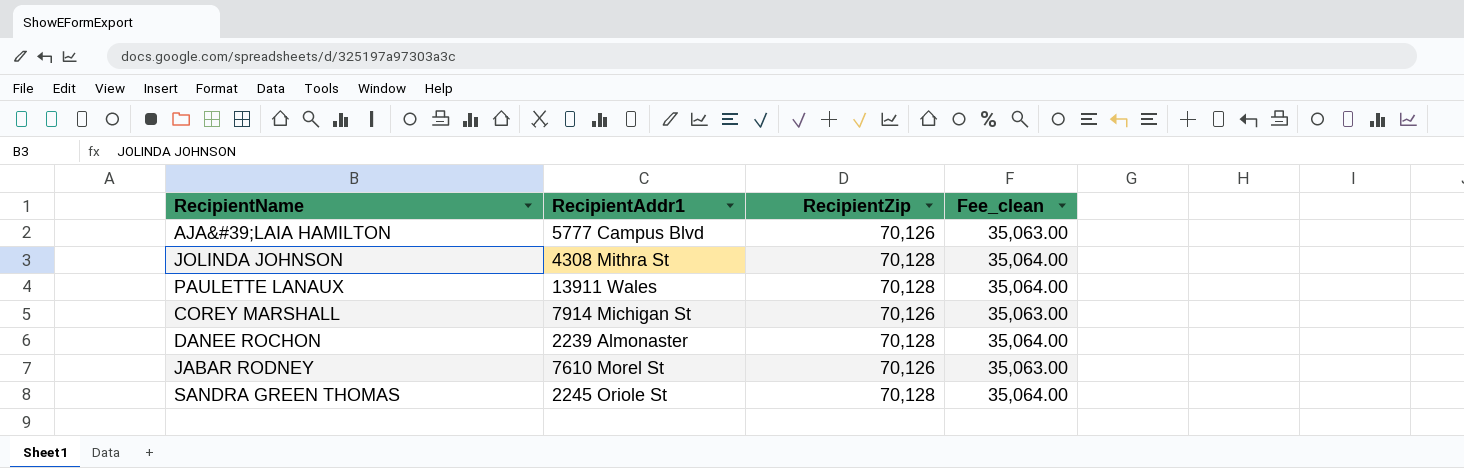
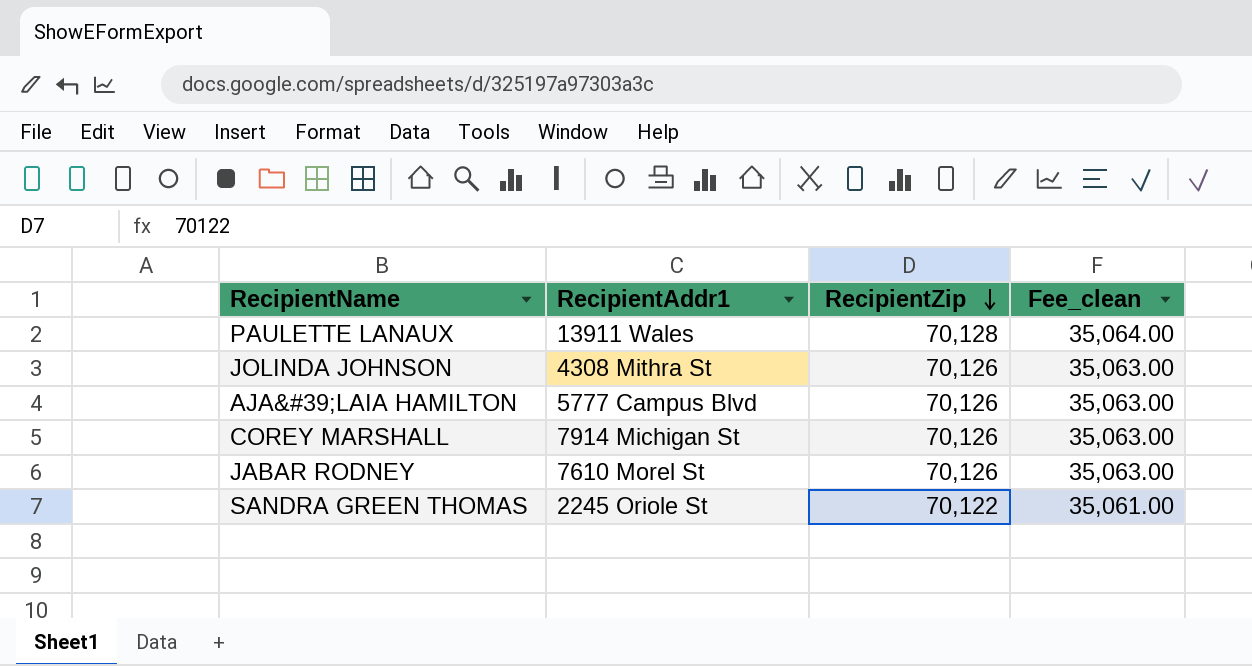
row order: none -> RecipientZip descending
row DANEE ROCHON: 2239 Almonaster | 70,128 | 35,064.00 -> none
JOLINDA JOHNSON | RecipientZip: 70,128 -> 70,126
JOLINDA JOHNSON | Fee_clean: 35,064.00 -> 35,063.00
SANDRA GREEN THOMAS | RecipientZip: 70,128 -> 70,122
SANDRA GREEN THOMAS | Fee_clean: 35,064.00 -> 35,061.00

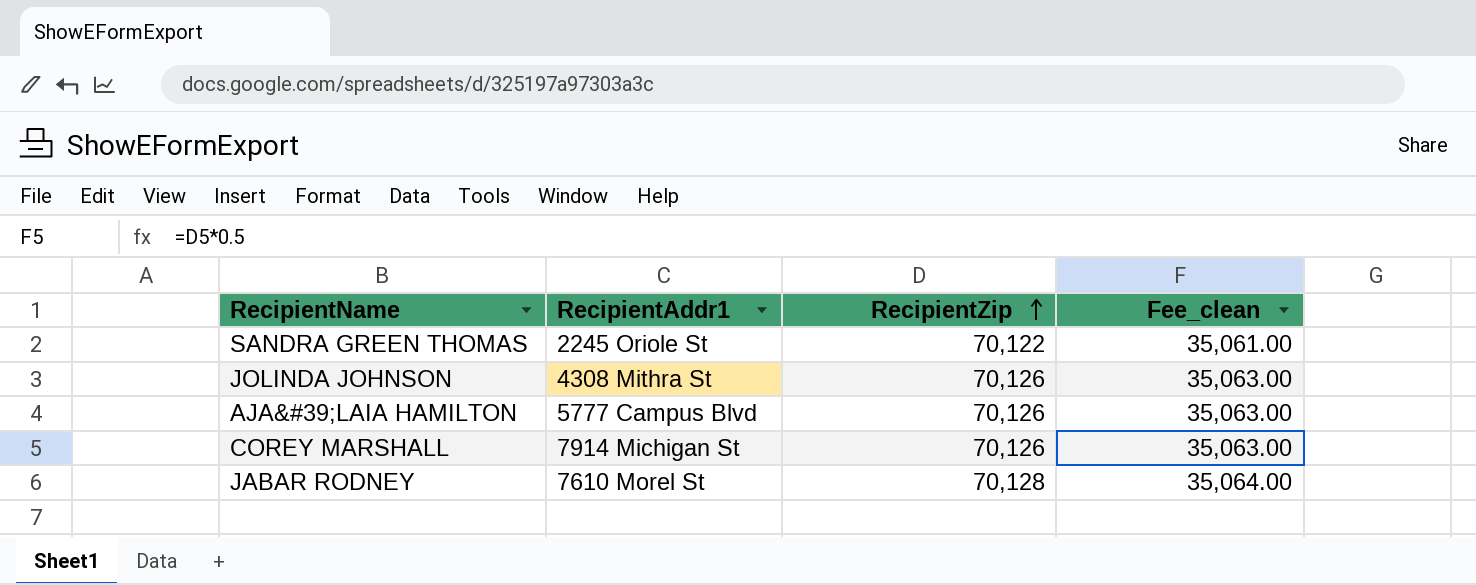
row order: RecipientZip descending -> RecipientZip ascending
row PAULETTE LANAUX: 13911 Wales | 70,128 | 35,064.00 -> none
JABAR RODNEY | RecipientZip: 70,126 -> 70,128
JABAR RODNEY | Fee_clean: 35,063.00 -> 35,064.00

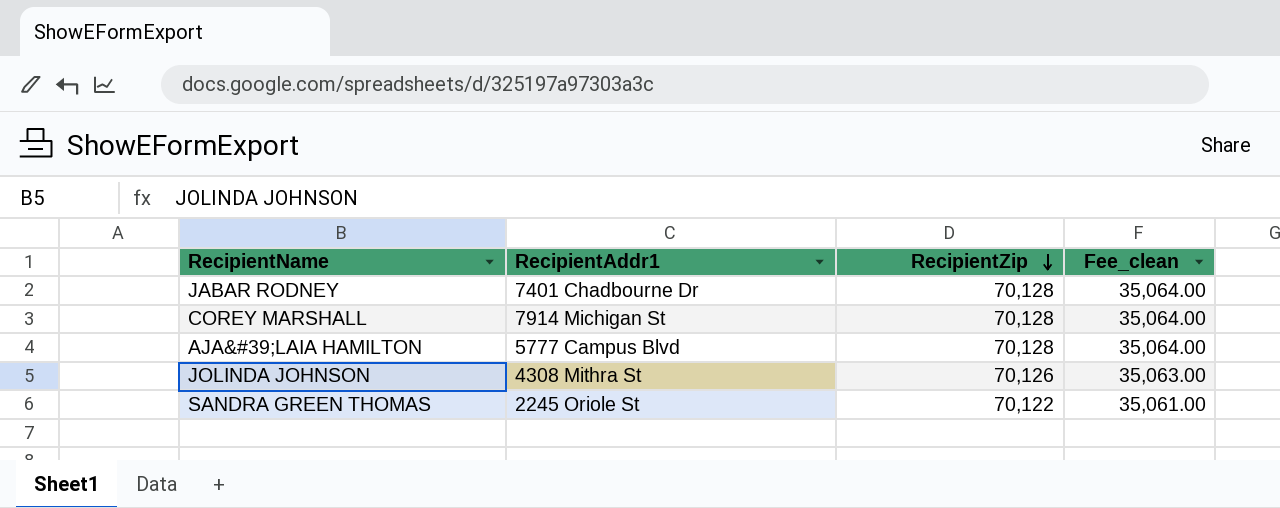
row order: RecipientZip ascending -> RecipientZip descending
JABAR RODNEY | RecipientAddr1: 7610 Morel St -> 7401 Chadbourne Dr
COREY MARSHALL | RecipientZip: 70,126 -> 70,128
COREY MARSHALL | Fee_clean: 35,063.00 -> 35,064.00
AJA&#39;LAIA HAMILTON | RecipientZip: 70,126 -> 70,128
AJA&#39;LAIA HAMILTON | Fee_clean: 35,063.00 -> 35,064.00

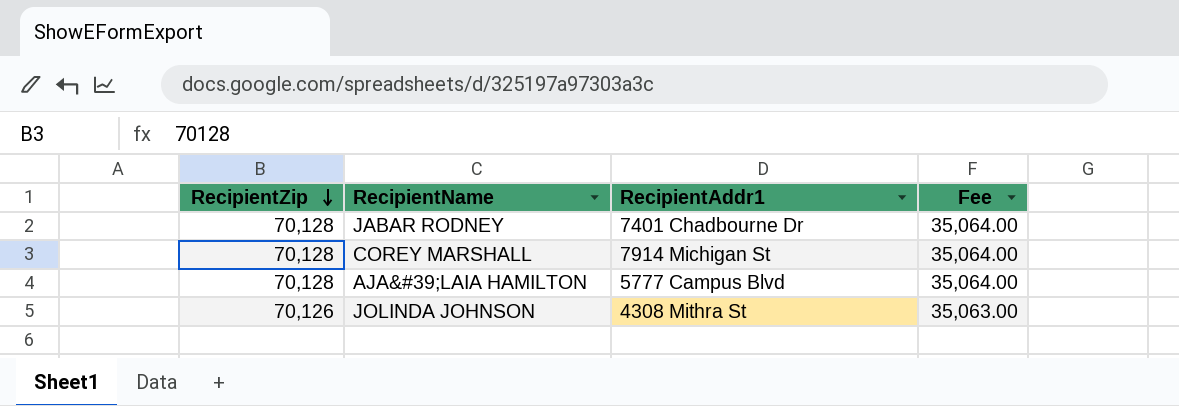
column RecipientZip | position: 3 -> 1
column name: Fee_clean -> Fee
row SANDRA GREEN THOMAS: 2245 Oriole St | 70,122 | 35,061.00 -> none

